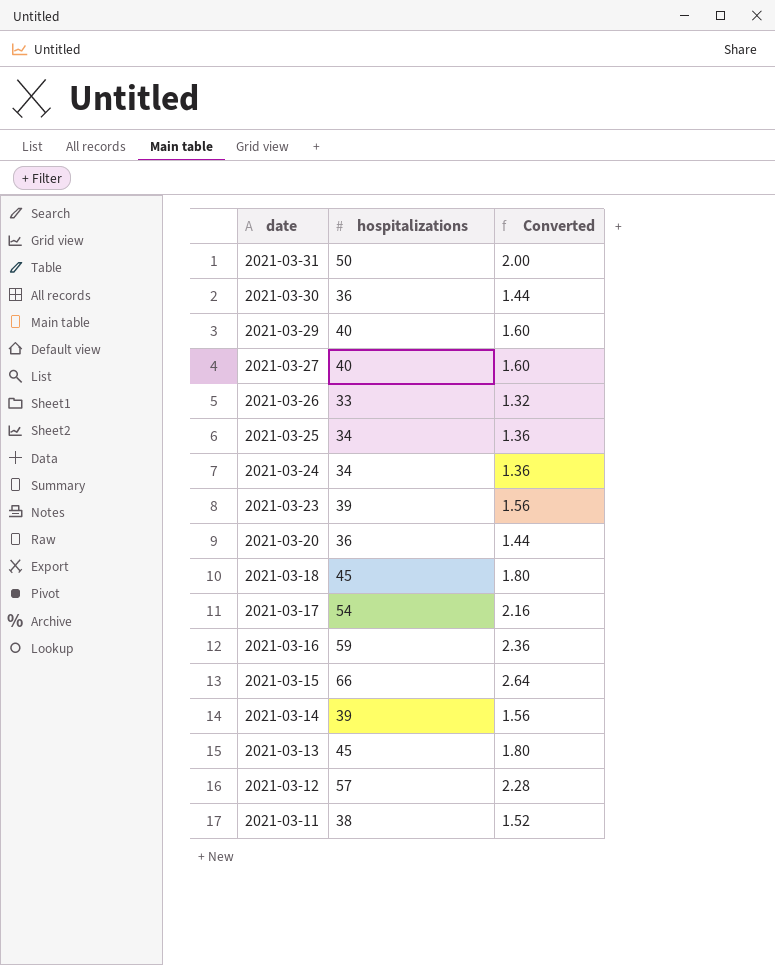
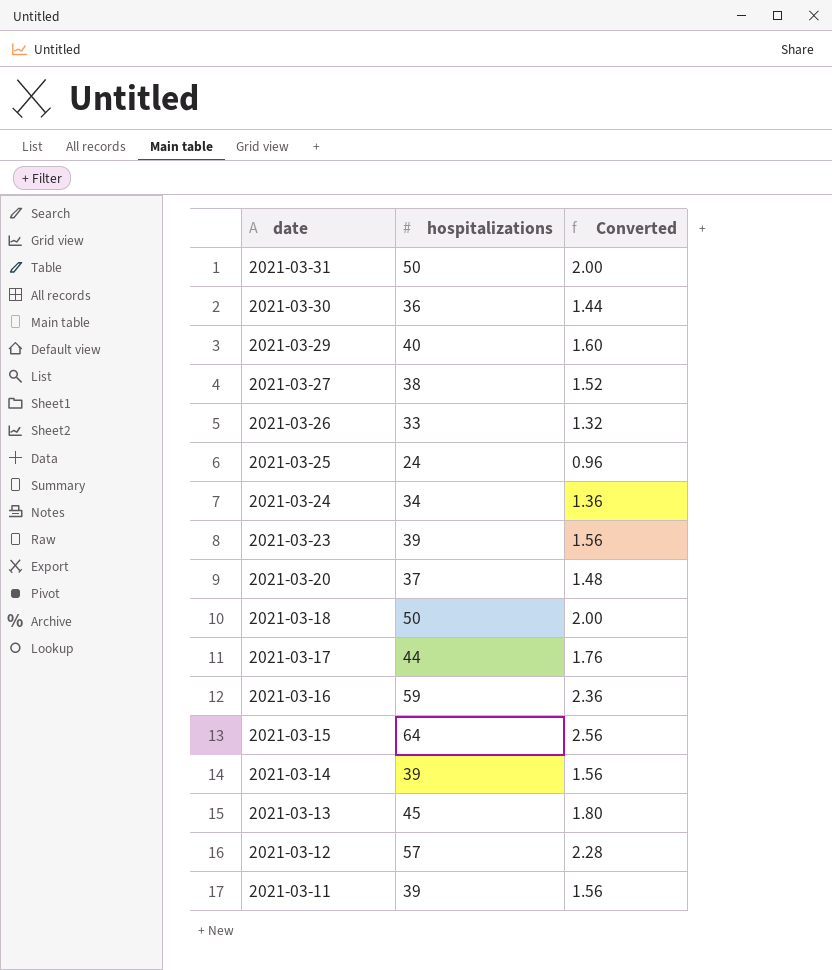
2021-03-27 | hospitalizations: 40 -> 38
2021-03-27 | Converted: 1.60 -> 1.52
2021-03-25 | hospitalizations: 34 -> 24
2021-03-25 | Converted: 1.36 -> 0.96
2021-03-20 | hospitalizations: 36 -> 37
2021-03-20 | Converted: 1.44 -> 1.48
2021-03-18 | hospitalizations: 45 -> 50
2021-03-18 | Converted: 1.80 -> 2.00
2021-03-17 | hospitalizations: 54 -> 44
2021-03-17 | Converted: 2.16 -> 1.76
2021-03-15 | hospitalizations: 66 -> 64
2021-03-15 | Converted: 2.64 -> 2.56
2021-03-11 | hospitalizations: 38 -> 39
2021-03-11 | Converted: 1.52 -> 1.56

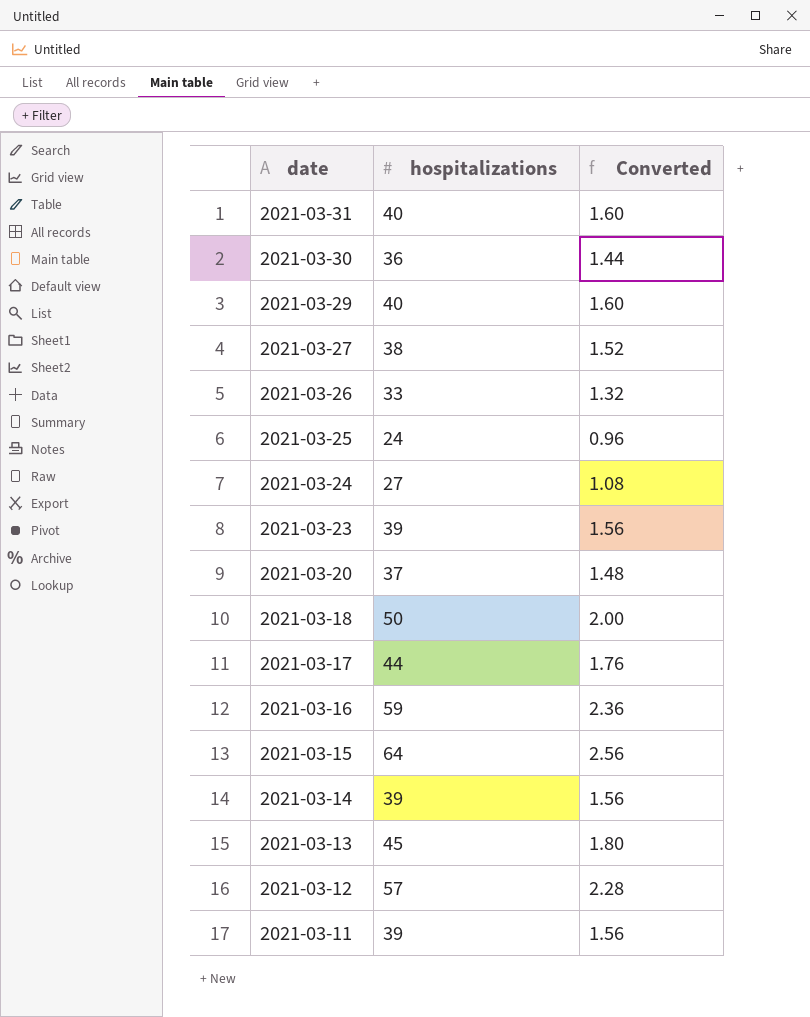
2021-03-31 | hospitalizations: 50 -> 40
2021-03-31 | Converted: 2.00 -> 1.60
2021-03-24 | hospitalizations: 34 -> 27
2021-03-24 | Converted: 1.36 -> 1.08

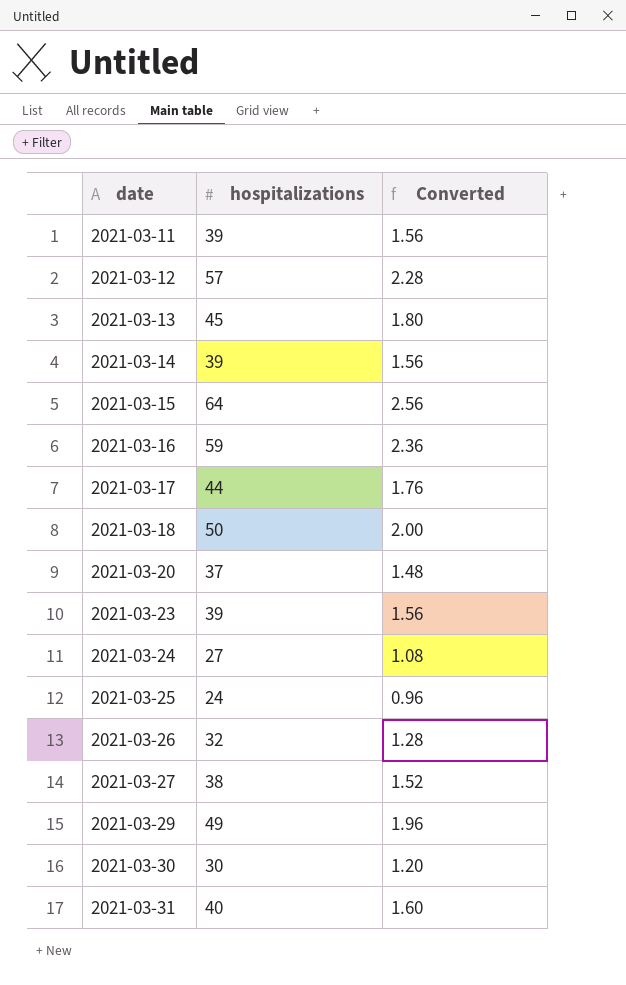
row order: date descending -> date ascending
2021-03-26 | hospitalizations: 33 -> 32
2021-03-26 | Converted: 1.32 -> 1.28
2021-03-29 | hospitalizations: 40 -> 49
2021-03-29 | Converted: 1.60 -> 1.96
2021-03-30 | hospitalizations: 36 -> 30
2021-03-30 | Converted: 1.44 -> 1.20

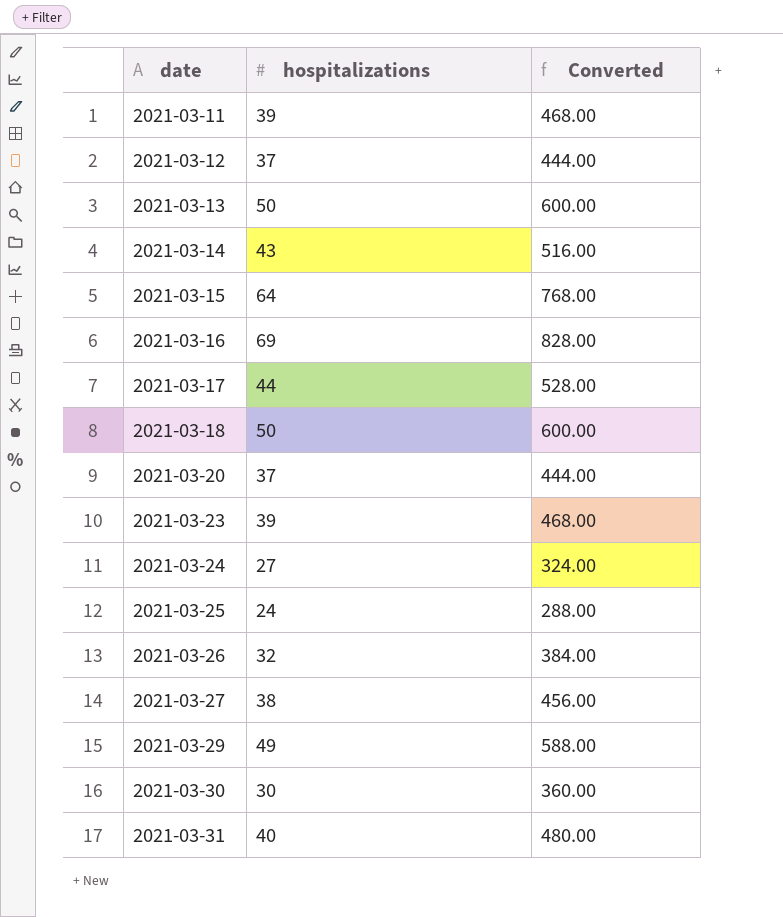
column Converted | formula: [hospitalizations] * 0.04 -> [hospitalizations] * 12
2021-03-12 | hospitalizations: 57 -> 37
2021-03-13 | hospitalizations: 45 -> 50
2021-03-14 | hospitalizations: 39 -> 43
2021-03-16 | hospitalizations: 59 -> 69

